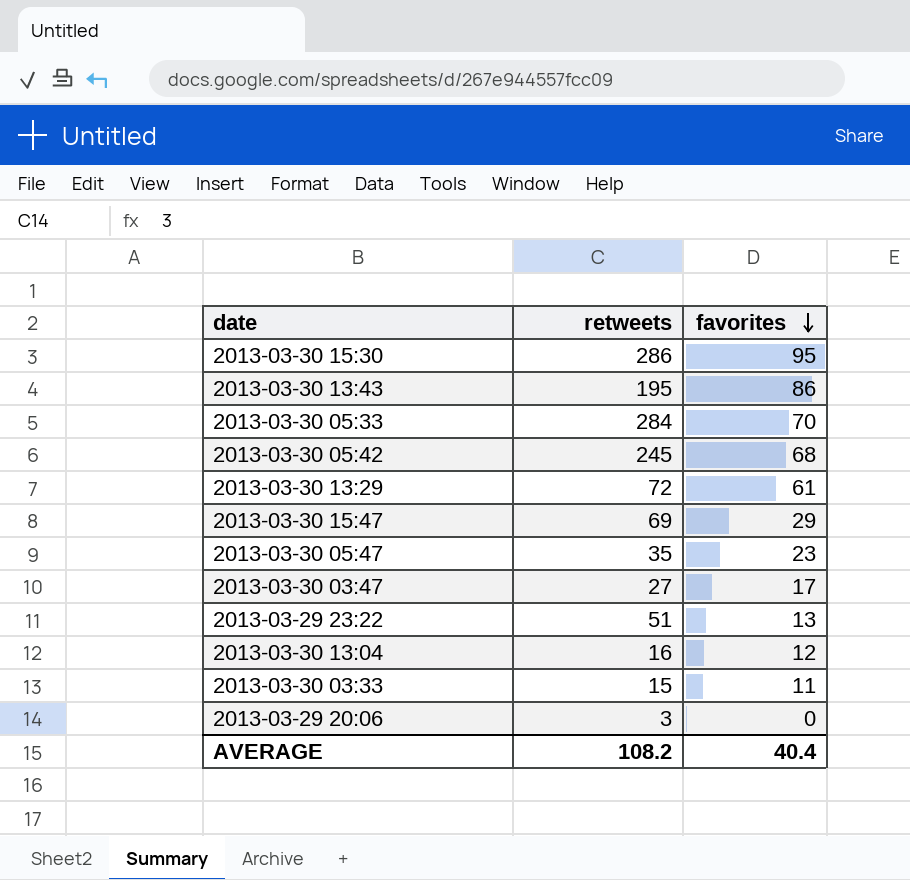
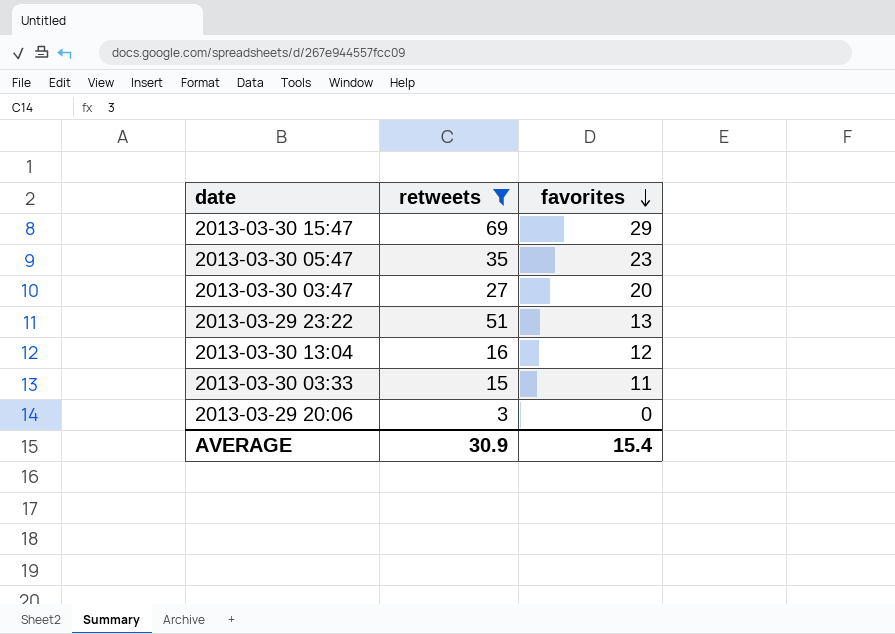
filter: none -> retweets <= 69
2013-03-30 03:47 | favorites: 17 -> 20
AVERAGE | retweets: 108.2 -> 30.9
AVERAGE | favorites: 40.4 -> 15.4

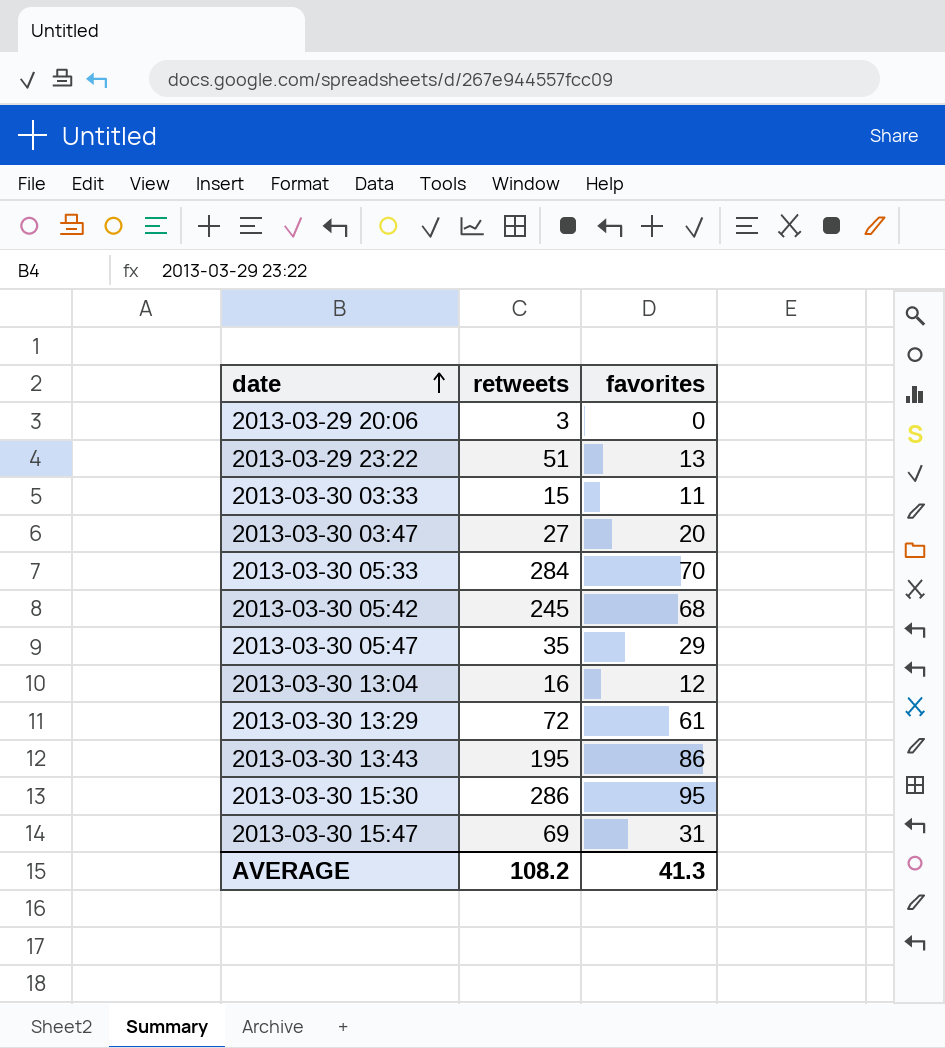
filter: retweets <= 69 -> none
row order: favorites descending -> date ascending
2013-03-30 05:47 | favorites: 23 -> 29
2013-03-30 15:47 | favorites: 29 -> 31
AVERAGE | retweets: 30.9 -> 108.2
AVERAGE | favorites: 15.4 -> 41.3

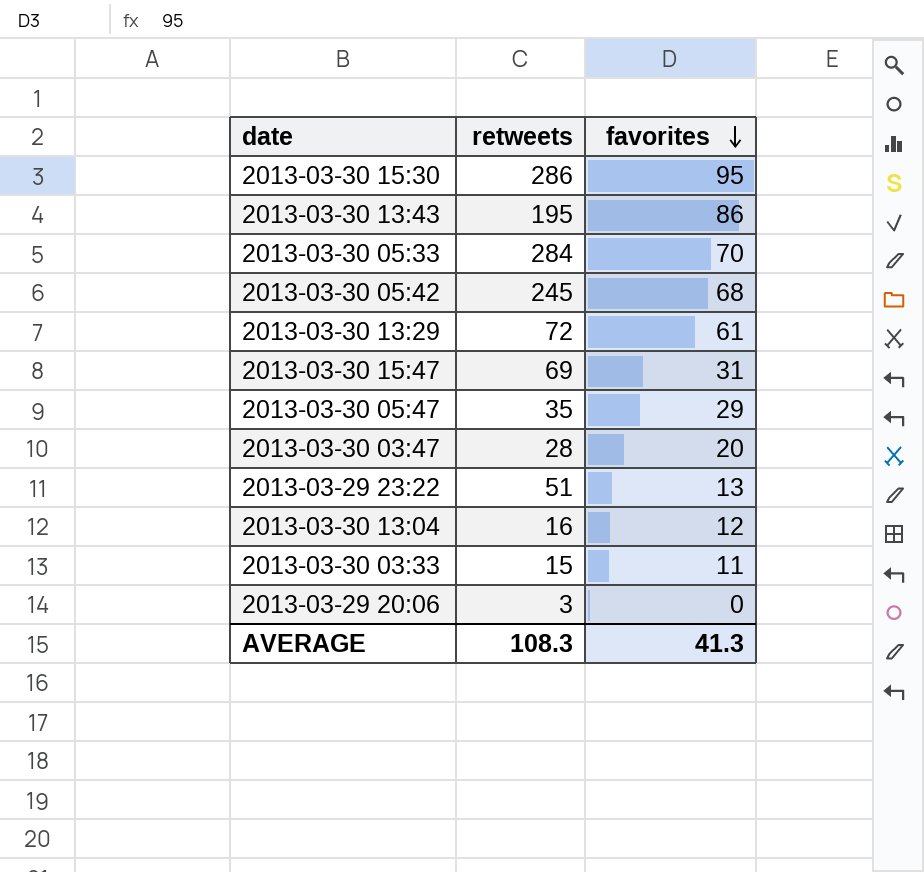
row order: date ascending -> favorites descending
2013-03-30 03:47 | retweets: 27 -> 28
AVERAGE | retweets: 108.2 -> 108.3

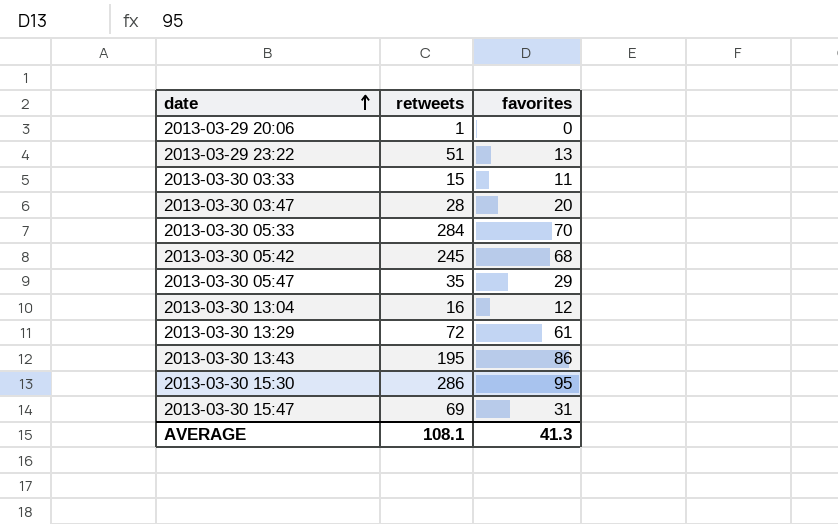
row order: favorites descending -> date ascending
2013-03-29 20:06 | retweets: 3 -> 1
AVERAGE | retweets: 108.3 -> 108.1

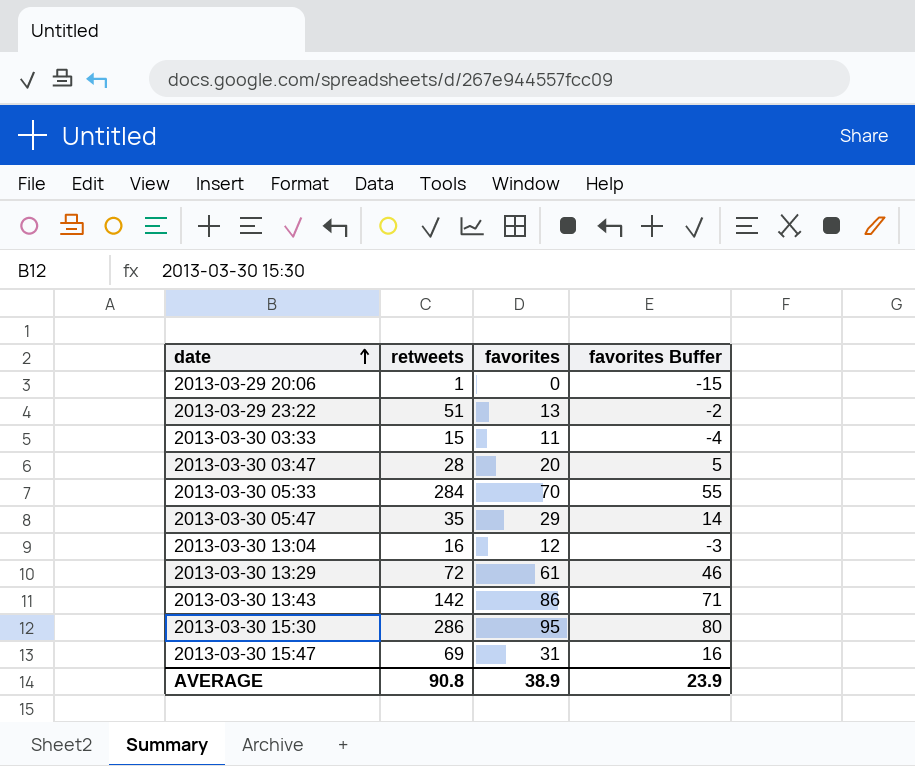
column favorites Buffer | formula: none -> [favorites] - 15
row 2013-03-30 05:42: 245 | 68 -> none
2013-03-30 13:43 | retweets: 195 -> 142
AVERAGE | retweets: 108.1 -> 90.8
AVERAGE | favorites: 41.3 -> 38.9

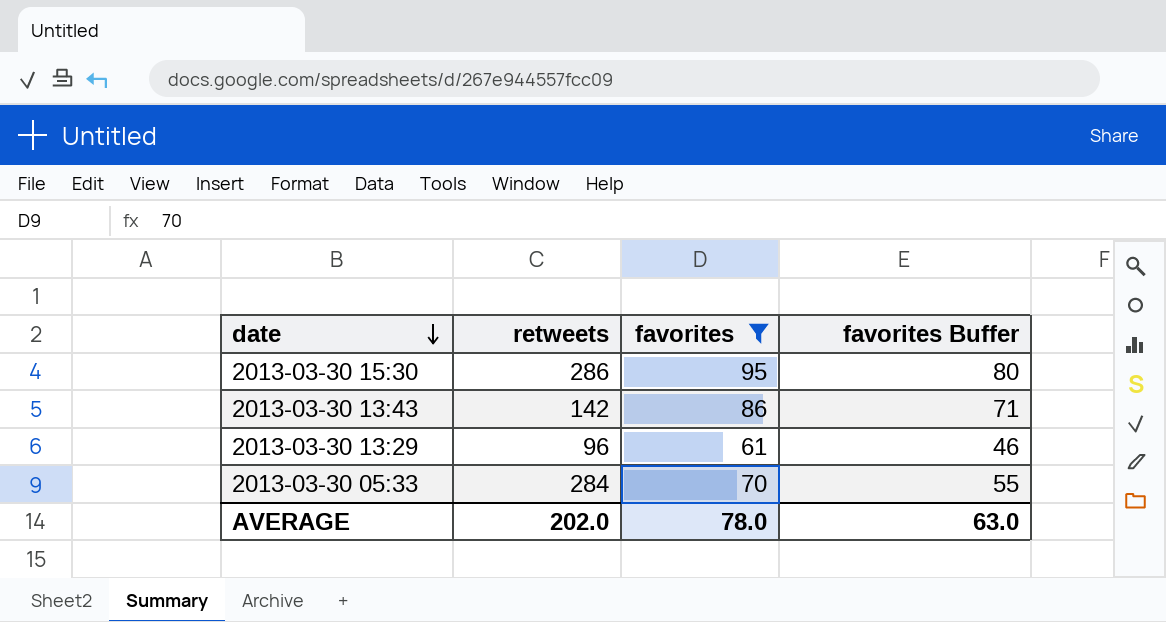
filter: none -> favorites >= 61
row order: date ascending -> date descending
2013-03-30 13:29 | retweets: 72 -> 96
AVERAGE | retweets: 90.8 -> 202.0
AVERAGE | favorites: 38.9 -> 78.0
AVERAGE | favorites Buffer: 23.9 -> 63.0

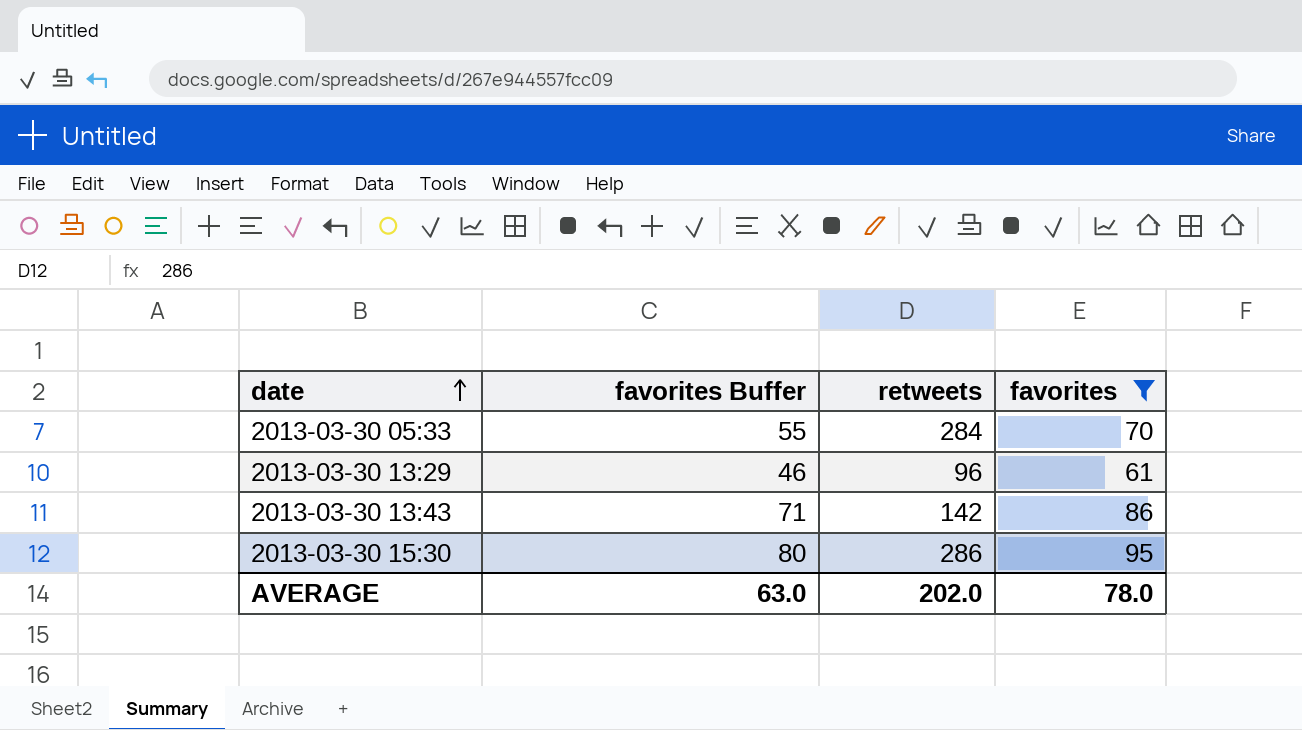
row order: date descending -> date ascending
column favorites Buffer | position: 4 -> 2

